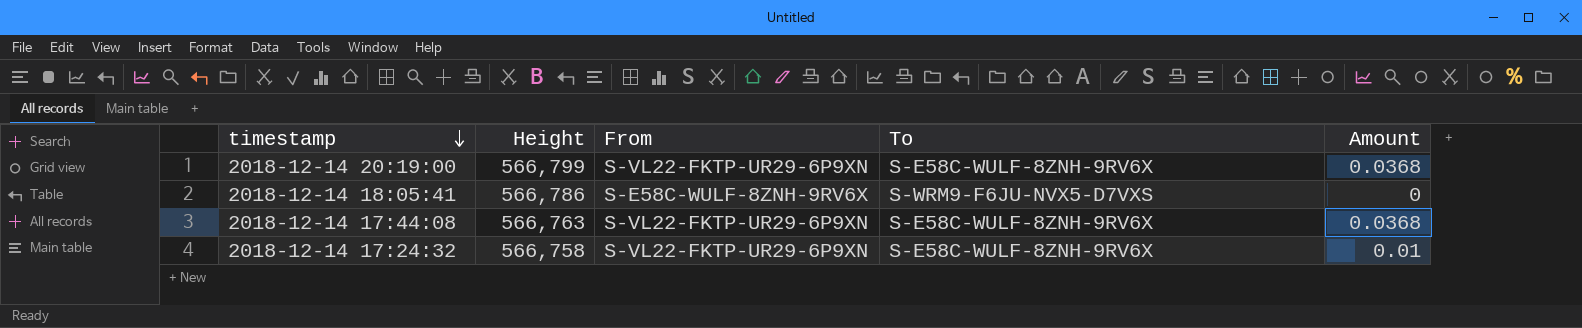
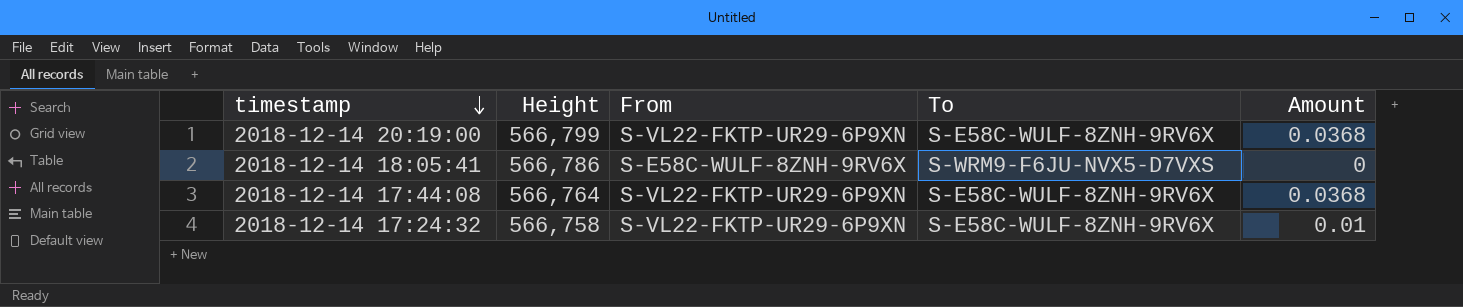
2018-12-14 17:44:08 | Height: 566,763 -> 566,764

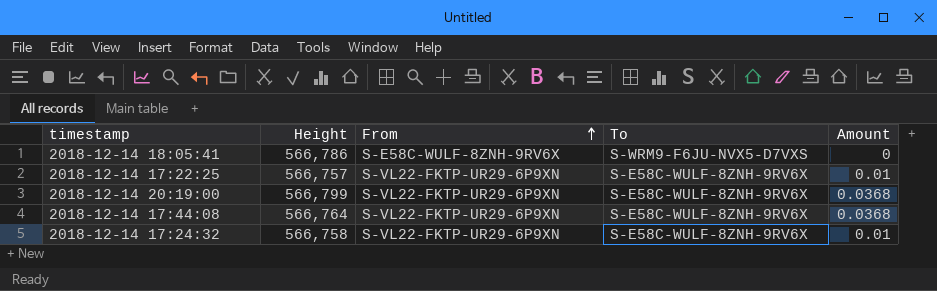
row order: timestamp descending -> From ascending
row 2018-12-14 17:22:25: none -> 566,757 | S-VL22-FKTP-UR29-6P9XN | S-E58C-WULF-8ZNH-9RV6X | 0.01

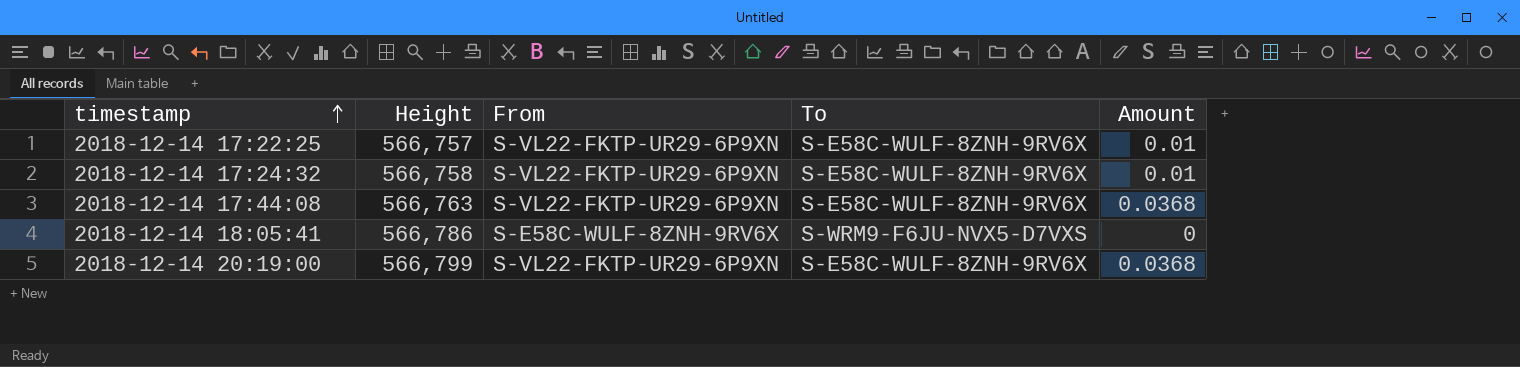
row order: From ascending -> timestamp ascending
2018-12-14 17:44:08 | Height: 566,764 -> 566,763

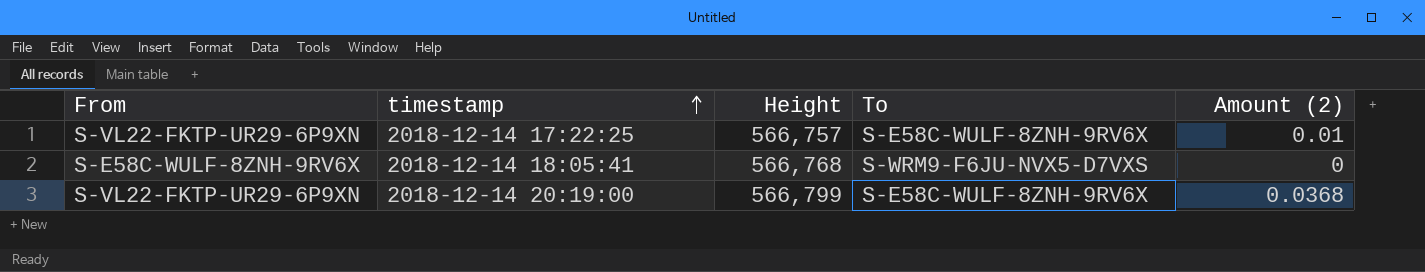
column From | position: 3 -> 1
column name: Amount -> Amount (2)
row 2018-12-14 17:24:32: 566,758 | S-VL22-FKTP-UR29-6P9XN | S-E58C-WULF-8ZNH-9RV6X | 0.01 -> none
row 2018-12-14 17:44:08: 566,763 | S-VL22-FKTP-UR29-6P9XN | S-E58C-WULF-8ZNH-9RV6X | 0.0368 -> none
2018-12-14 18:05:41 | Height: 566,786 -> 566,768

